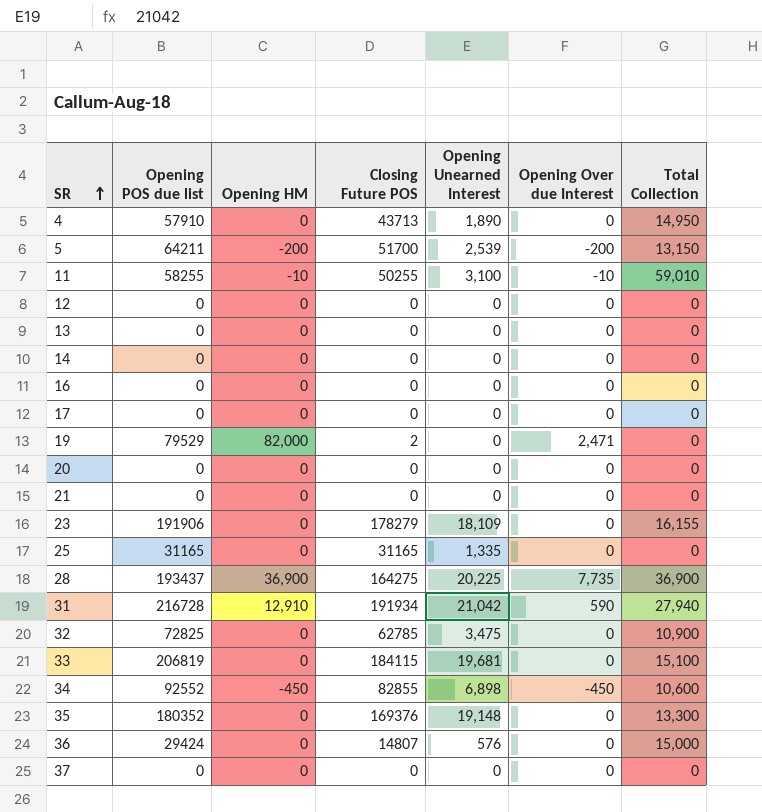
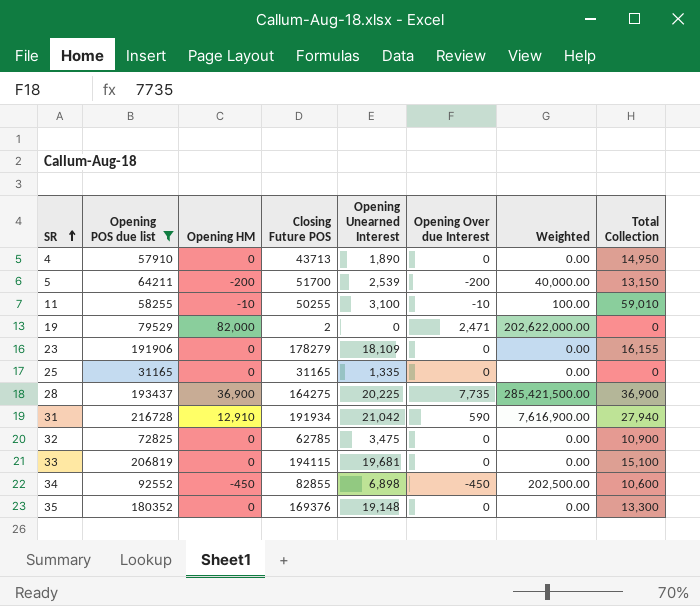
filter: none -> Opening POS due list >= 31165
column Weighted | formula: none -> [Opening HM] * [Opening Over due Interest]
33 | Closing Future POS: 184115 -> 194115

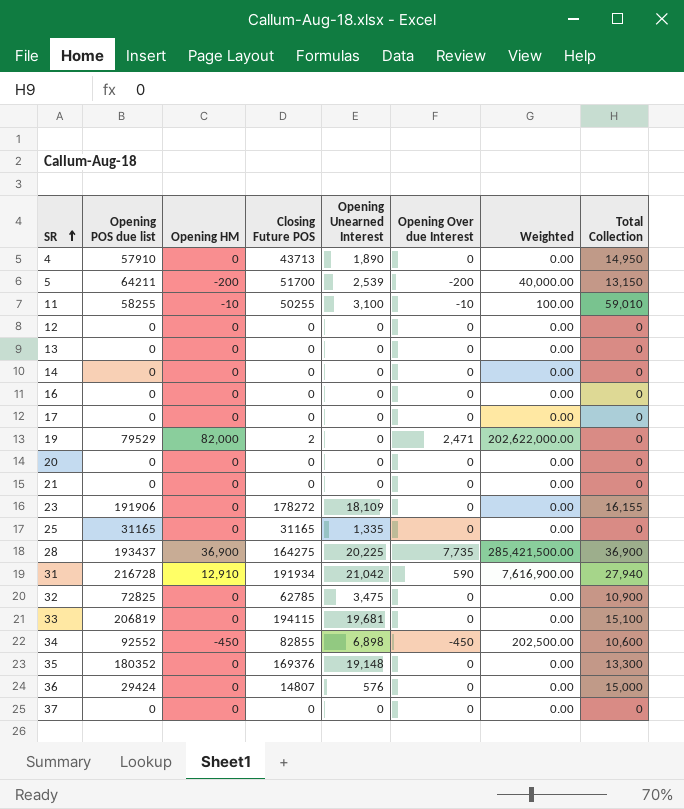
filter: Opening POS due list >= 31165 -> none
23 | Closing Future POS: 178279 -> 178272

